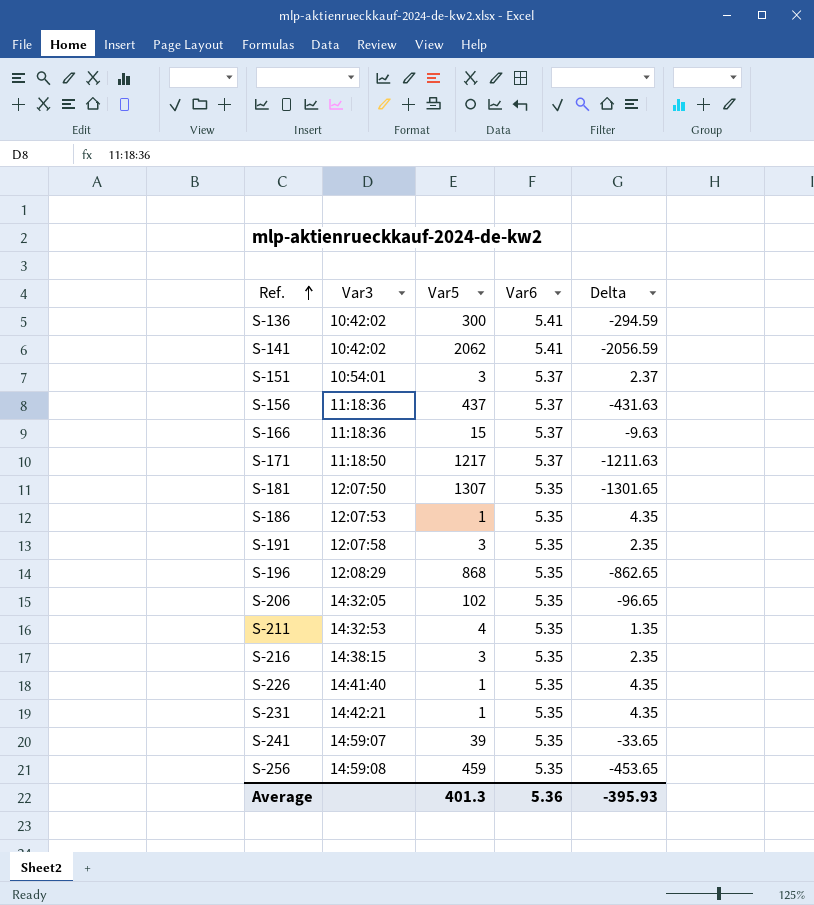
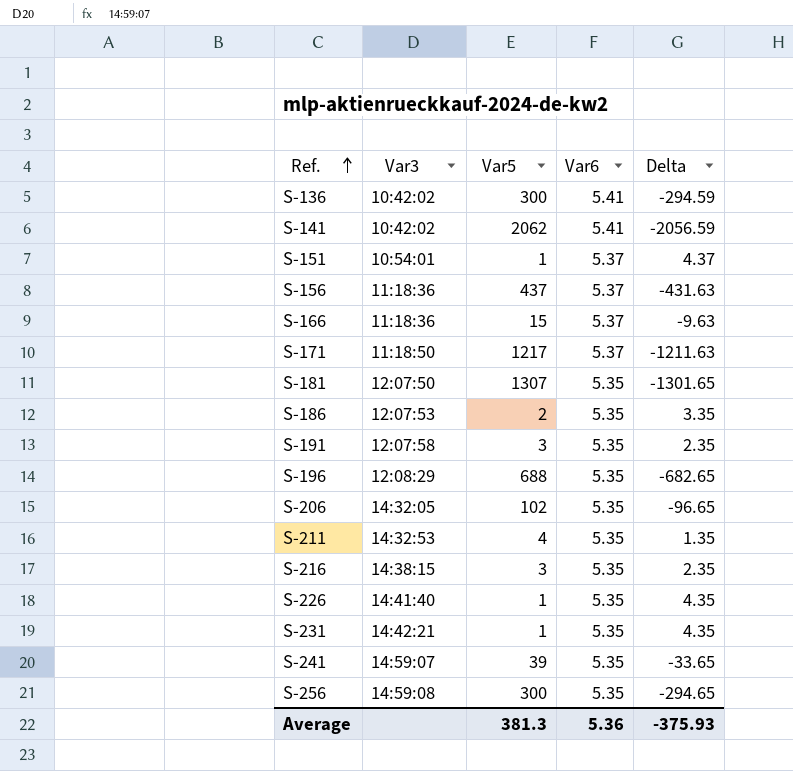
S-151 | Var5: 3 -> 1
S-151 | Delta: 2.37 -> 4.37
S-186 | Var5: 1 -> 2
S-186 | Delta: 4.35 -> 3.35
S-196 | Var5: 868 -> 688
S-196 | Delta: -862.65 -> -682.65
S-256 | Var5: 459 -> 300
S-256 | Delta: -453.65 -> -294.65
Average | Var5: 401.3 -> 381.3
Average | Delta: -395.93 -> -375.93

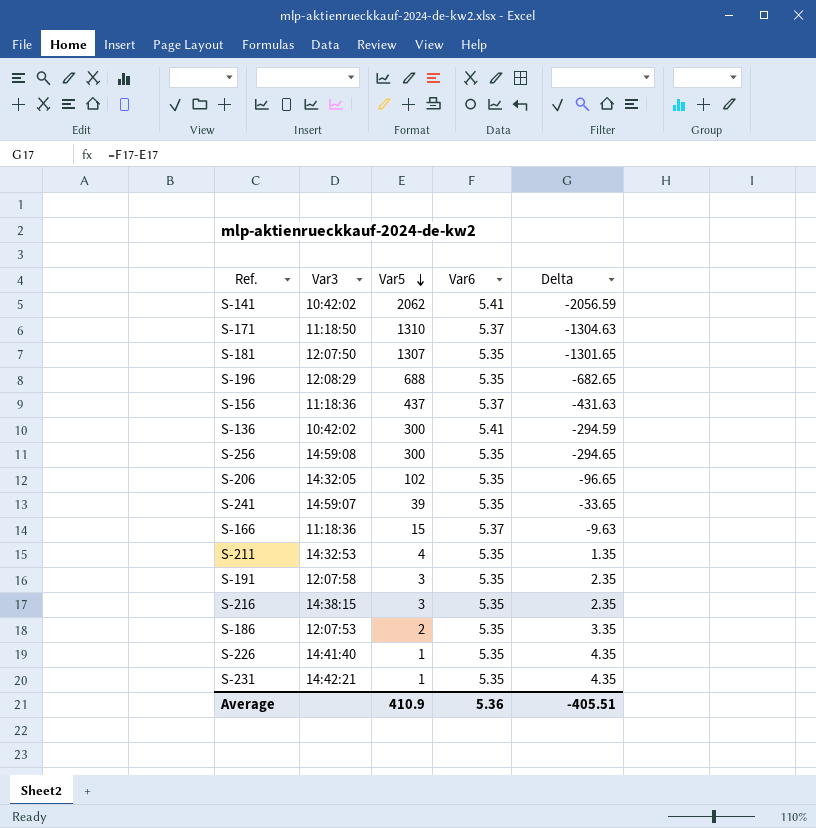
row order: Ref. ascending -> Var5 descending
row S-151: 10:54:01 | 1 | 5.37 | 4.37 -> none
S-171 | Var5: 1217 -> 1310
S-171 | Delta: -1211.63 -> -1304.63
Average | Var5: 381.3 -> 410.9
Average | Delta: -375.93 -> -405.51

